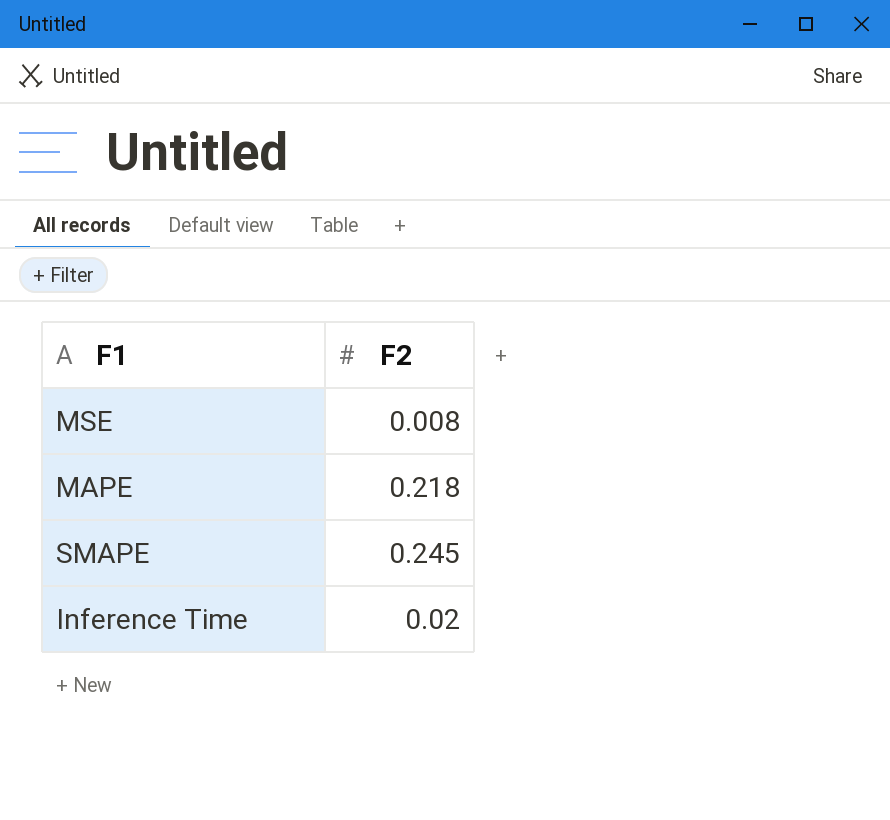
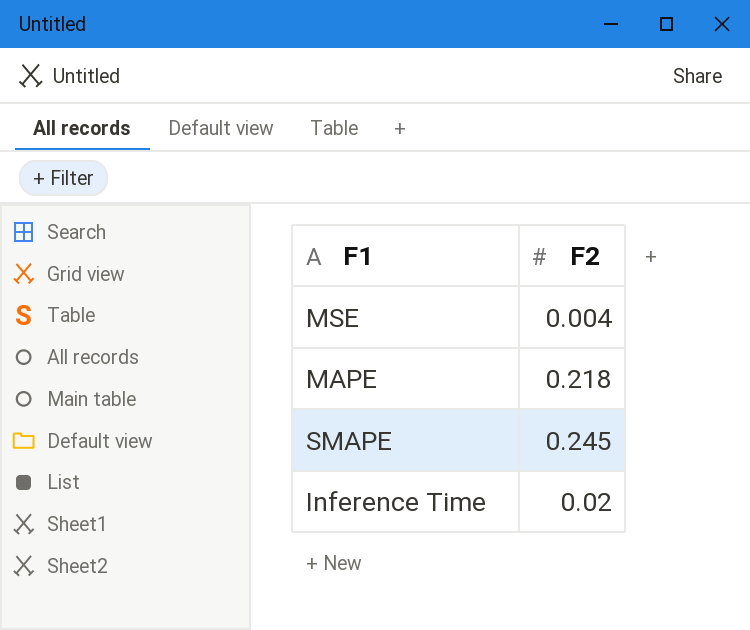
MSE | F2: 0.008 -> 0.004

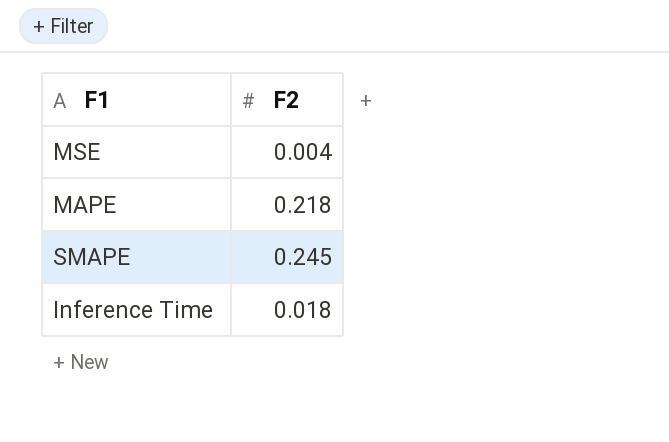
Inference Time | F2: 0.02 -> 0.018

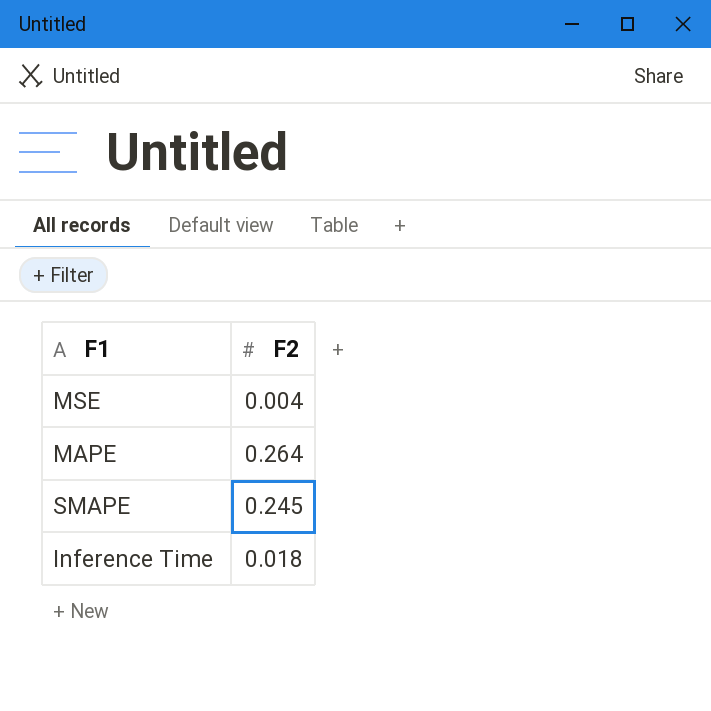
MAPE | F2: 0.218 -> 0.264

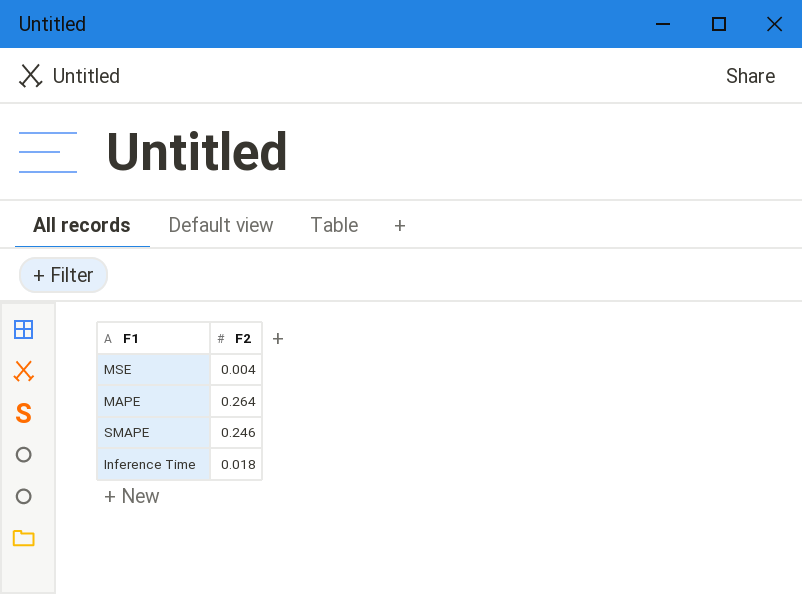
SMAPE | F2: 0.245 -> 0.246

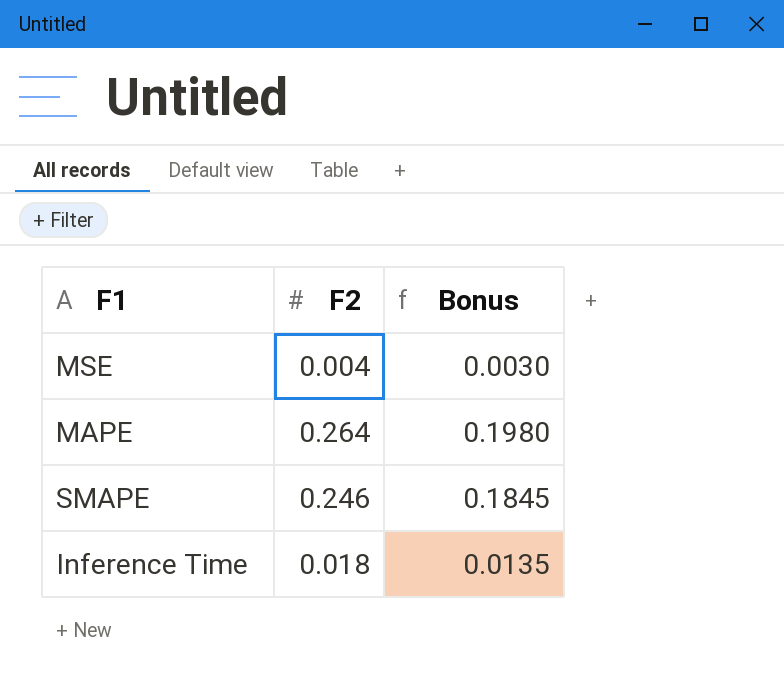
column Bonus | formula: none -> [F2] * 0.75

